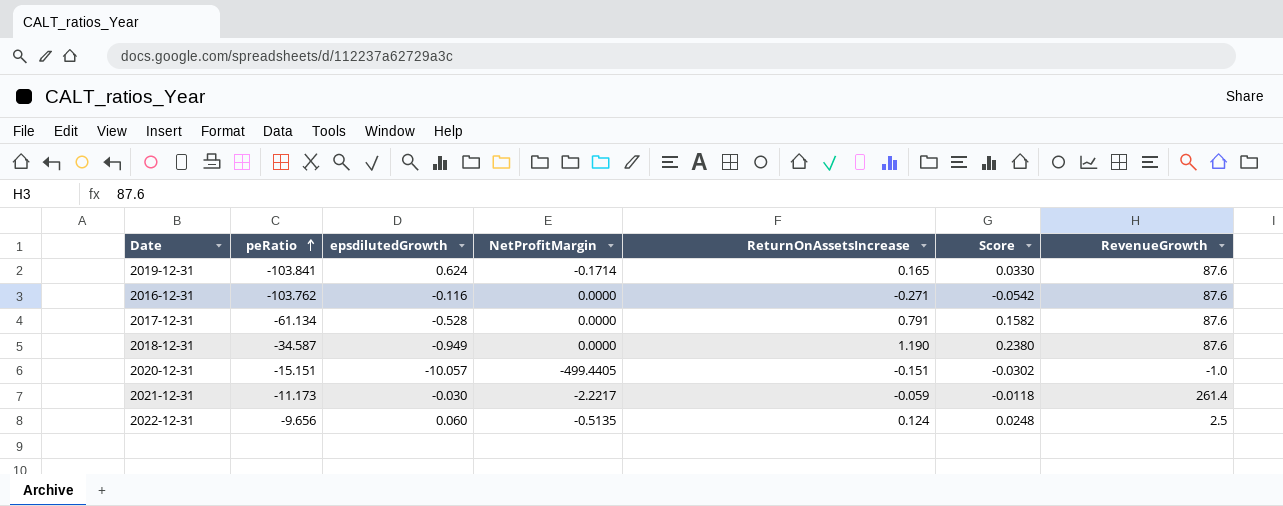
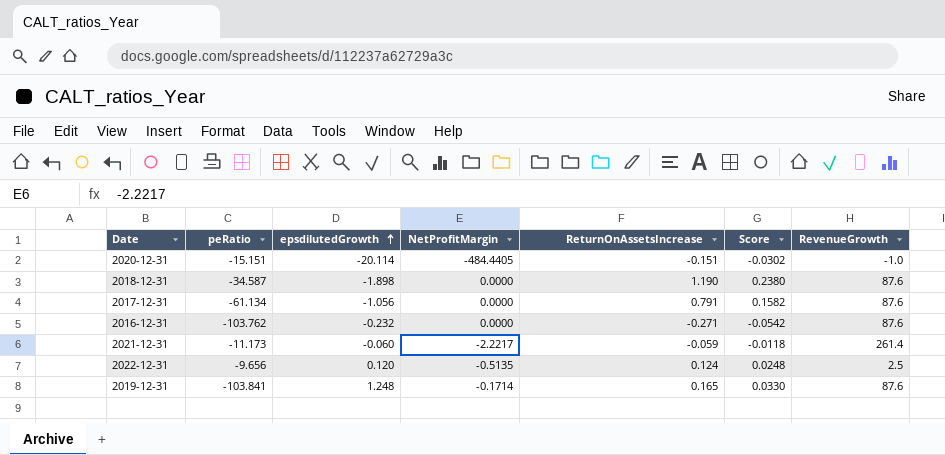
row order: peRatio ascending -> epsdilutedGrowth ascending
2020-12-31 | epsdilutedGrowth: -10.057 -> -20.114
2020-12-31 | NetProfitMargin: -499.4405 -> -484.4405
2018-12-31 | epsdilutedGrowth: -0.949 -> -1.898
2017-12-31 | epsdilutedGrowth: -0.528 -> -1.056
2016-12-31 | epsdilutedGrowth: -0.116 -> -0.232
2021-12-31 | epsdilutedGrowth: -0.030 -> -0.060
2022-12-31 | epsdilutedGrowth: 0.060 -> 0.120
2019-12-31 | epsdilutedGrowth: 0.624 -> 1.248

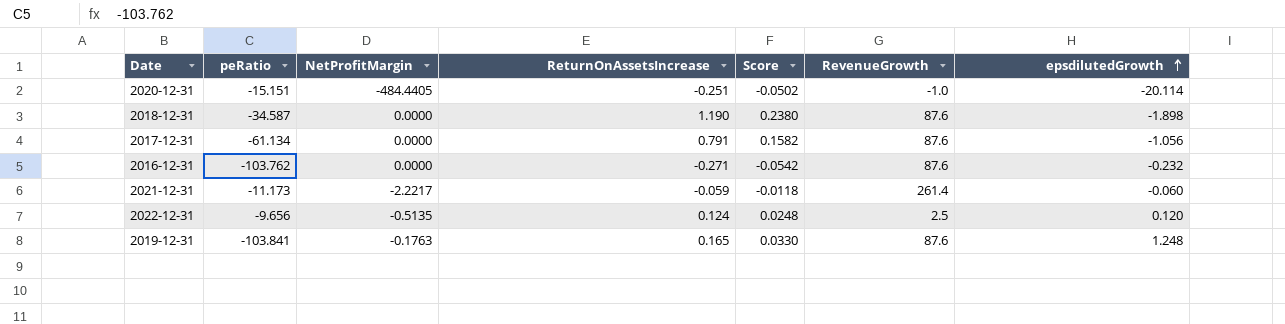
column epsdilutedGrowth | position: 3 -> 7
2020-12-31 | ReturnOnAssetsIncrease: -0.151 -> -0.251
2020-12-31 | Score: -0.0302 -> -0.0502
2019-12-31 | NetProfitMargin: -0.1714 -> -0.1763

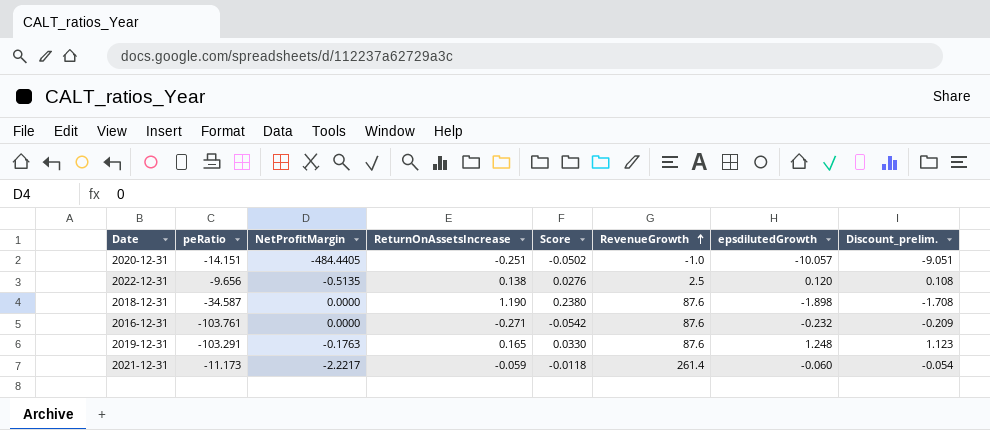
row order: epsdilutedGrowth ascending -> RevenueGrowth ascending
column Discount_prelim. | formula: none -> [epsdilutedGrowth] * 0.9
row 2017-12-31: -61.134 | 0.0000 | 0.791 | 0.1582 | 87.6 | -1.056 -> none
2020-12-31 | peRatio: -15.151 -> -14.151
2020-12-31 | epsdilutedGrowth: -20.114 -> -10.057
2022-12-31 | ReturnOnAssetsIncrease: 0.124 -> 0.138
2022-12-31 | Score: 0.0248 -> 0.0276
2016-12-31 | peRatio: -103.762 -> -103.761
2019-12-31 | peRatio: -103.841 -> -103.291

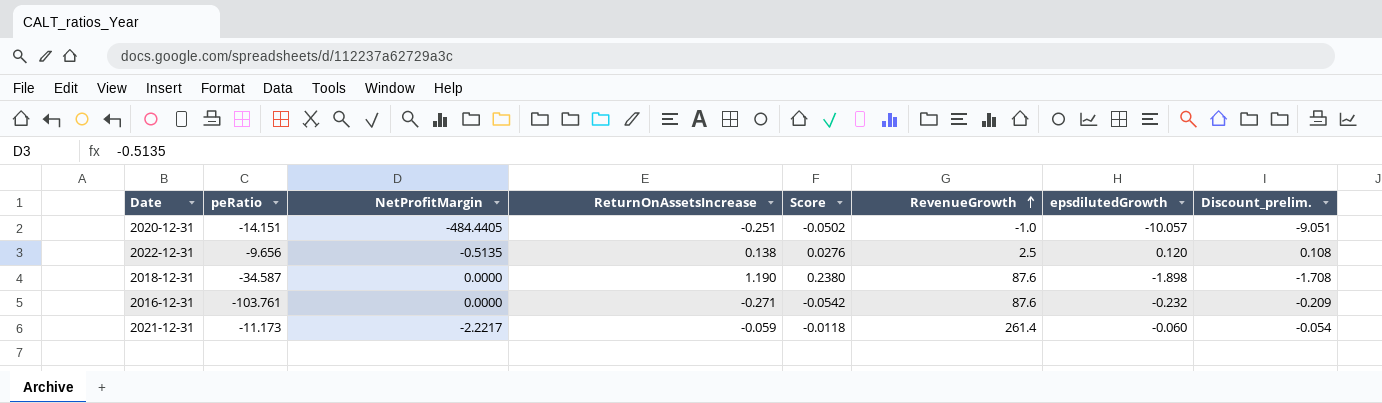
row 2019-12-31: -103.291 | -0.1763 | 0.165 | 0.0330 | 87.6 | 1.248 | 1.123 -> none

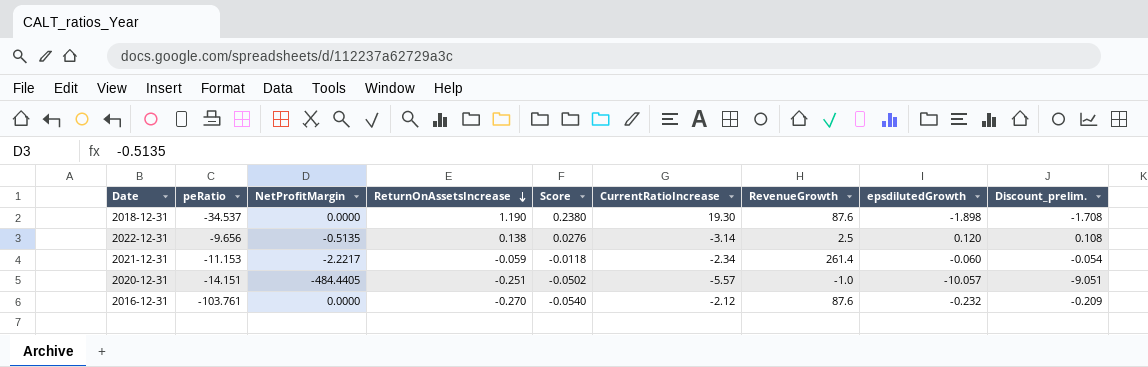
row order: RevenueGrowth ascending -> ReturnOnAssetsIncrease descending
column CurrentRatioIncrease | position: none -> 6
2018-12-31 | peRatio: -34.587 -> -34.537
2021-12-31 | peRatio: -11.173 -> -11.153
2016-12-31 | ReturnOnAssetsIncrease: -0.271 -> -0.270
2016-12-31 | Score: -0.0542 -> -0.0540

